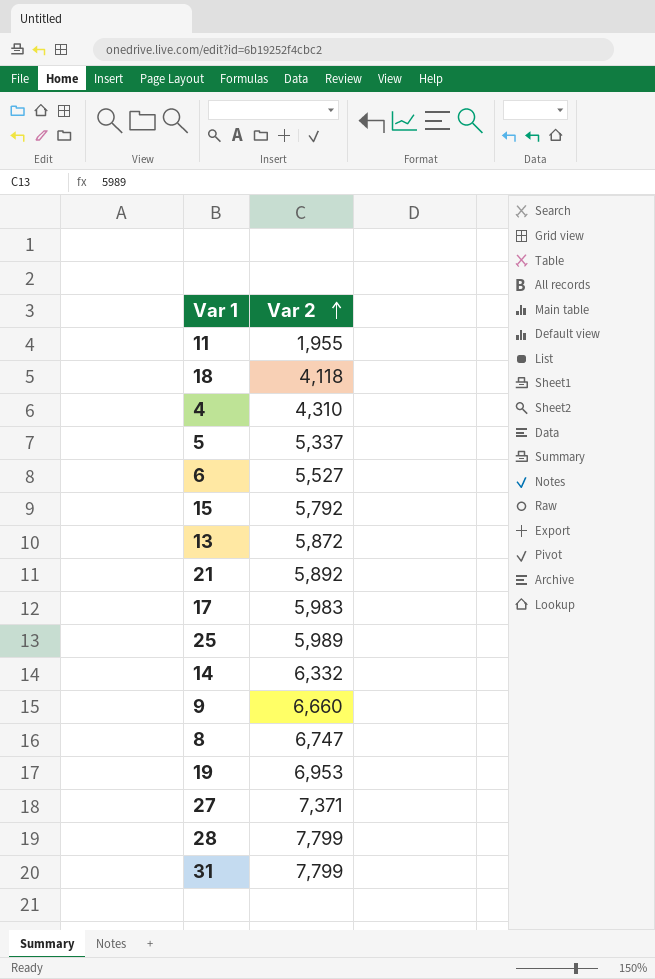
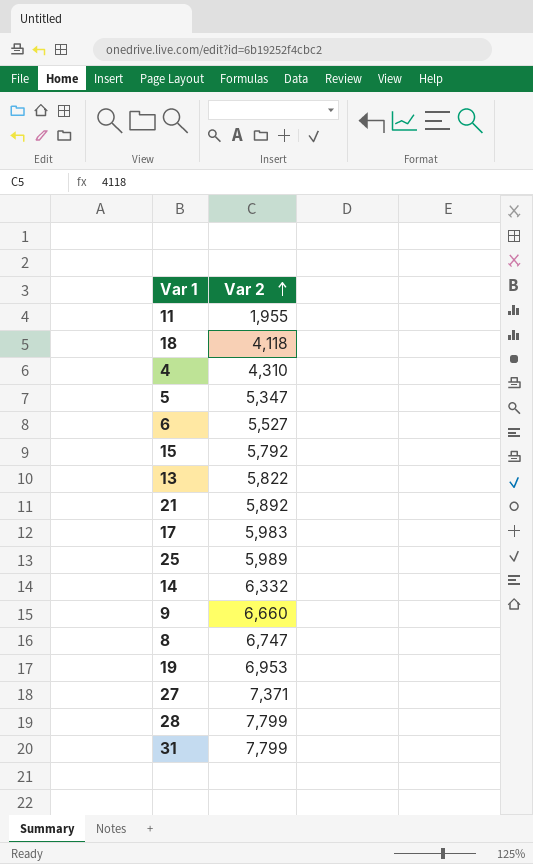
5 | Var 2: 5,337 -> 5,347
13 | Var 2: 5,872 -> 5,822

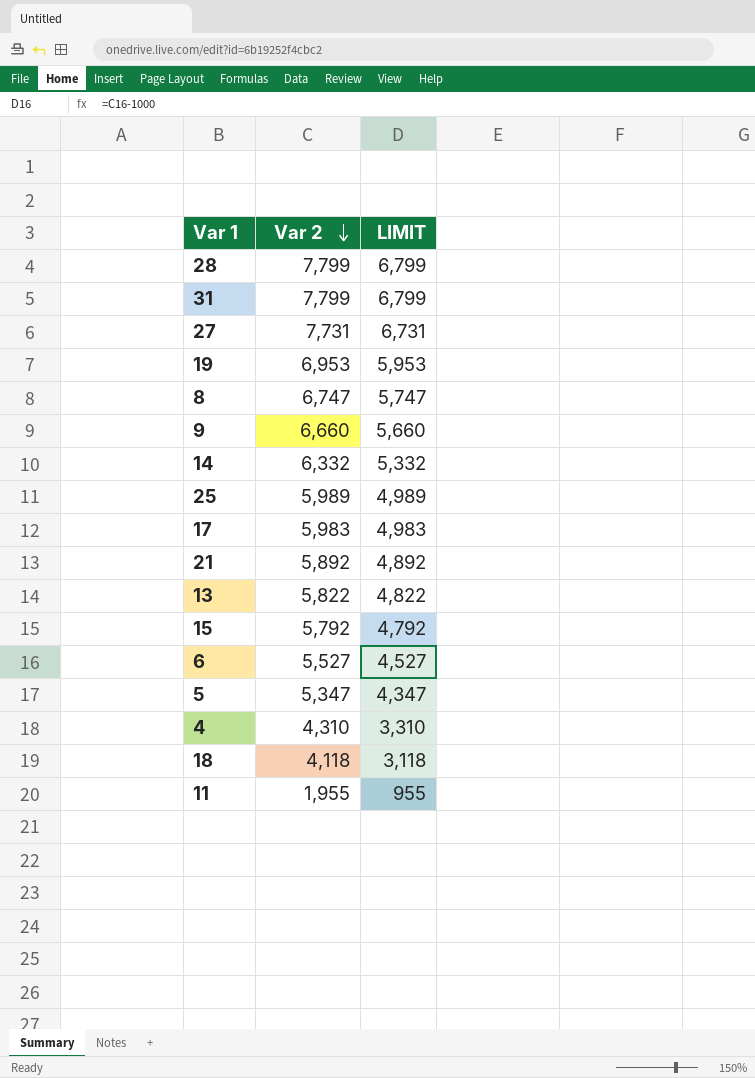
row order: Var 2 ascending -> Var 2 descending
column LIMIT | formula: none -> [Var 2] - 1000
27 | Var 2: 7,371 -> 7,731

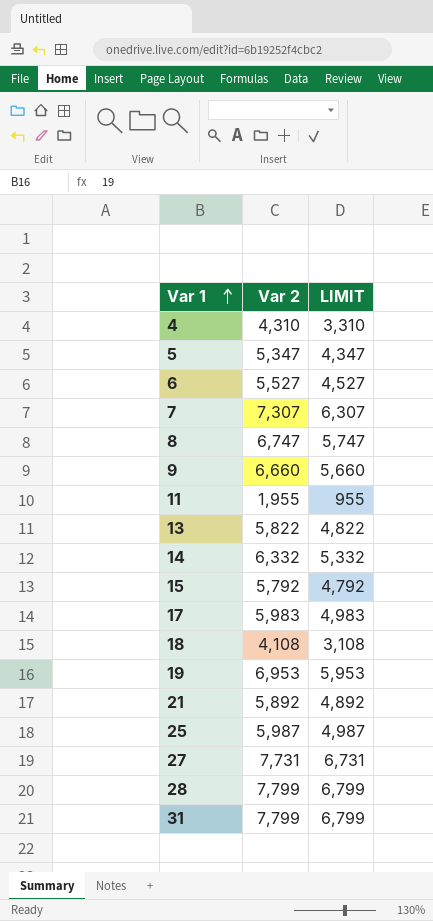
row order: Var 2 descending -> Var 1 ascending
row 7: none -> 7,307 | 6,307
18 | Var 2: 4,118 -> 4,108
18 | LIMIT: 3,118 -> 3,108
25 | Var 2: 5,989 -> 5,987
25 | LIMIT: 4,989 -> 4,987

